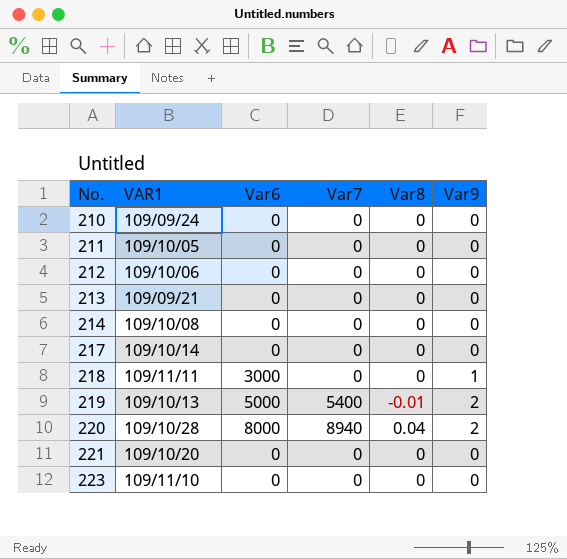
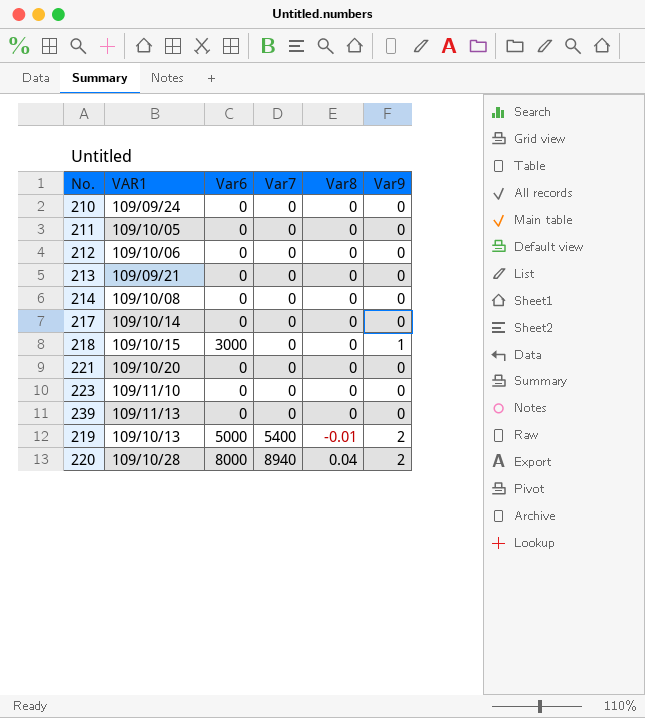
row order: No. ascending -> Var7 ascending
218 | VAR1: 109/11/11 -> 109/10/15
row 239: none -> 109/11/13 | 0 | 0 | 0 | 0

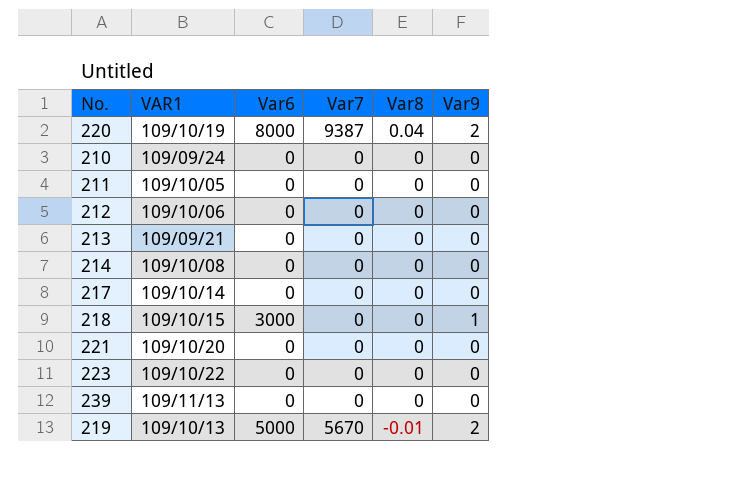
row order: Var7 ascending -> Var8 descending
220 | VAR1: 109/10/28 -> 109/10/19
220 | Var7: 8940 -> 9387
223 | VAR1: 109/11/10 -> 109/10/22
219 | Var7: 5400 -> 5670

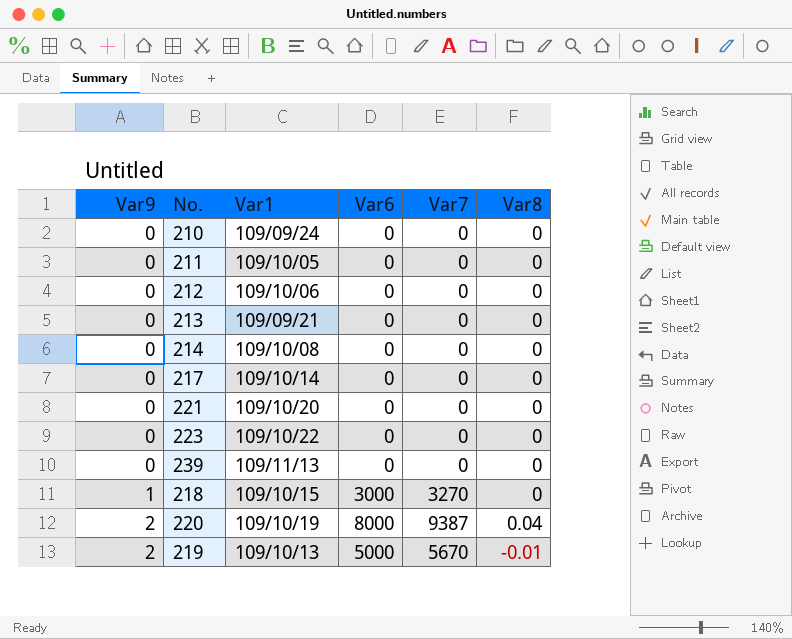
row order: Var8 descending -> Var9 ascending
column Var9 | position: 6 -> 1
column name: VAR1 -> Var1
218 | Var7: 0 -> 3270

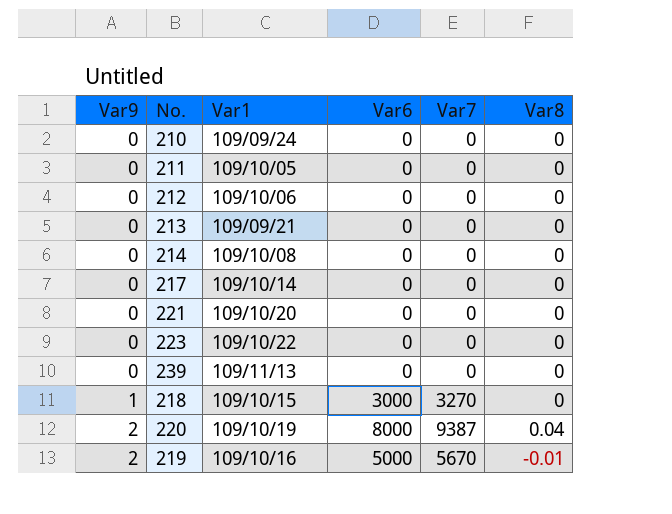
219 | Var1: 109/10/13 -> 109/10/16

